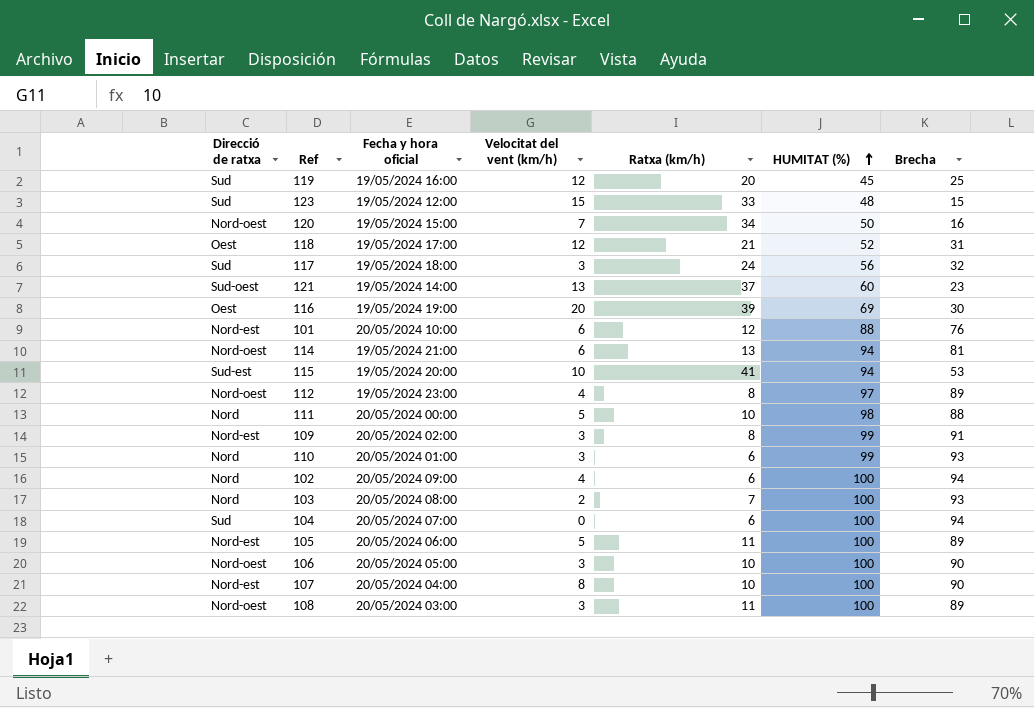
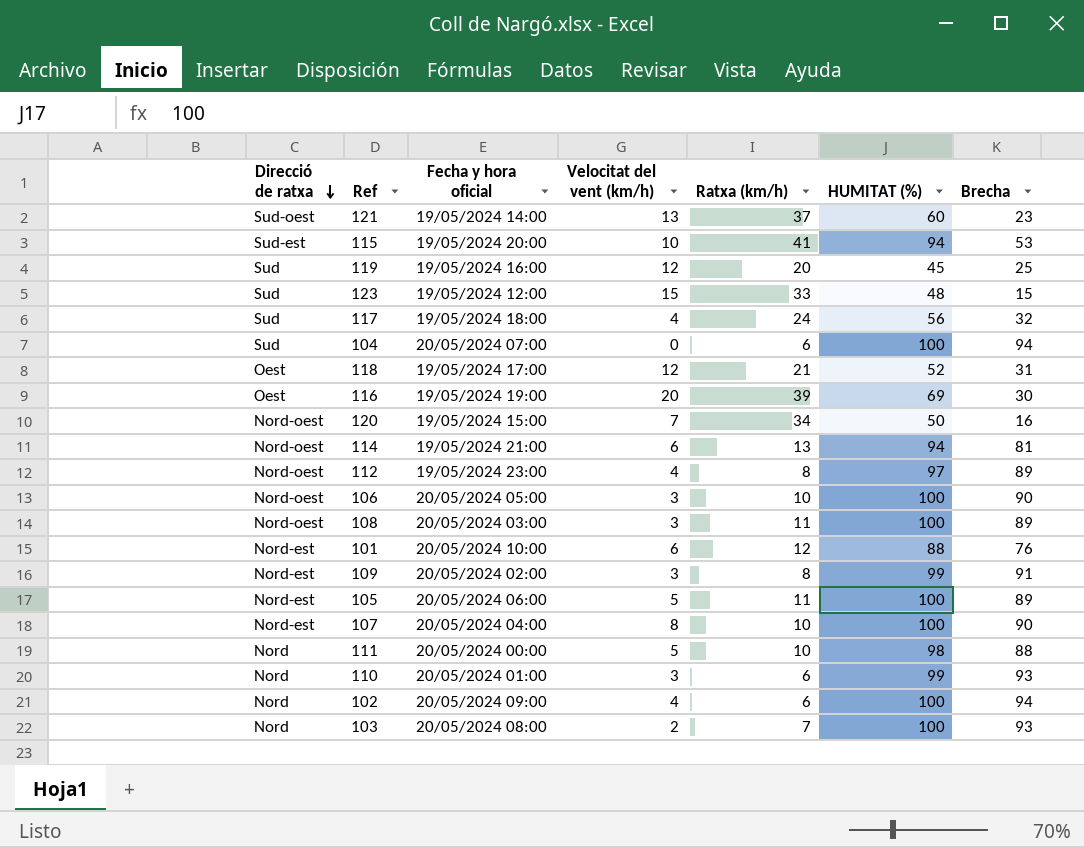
row order: HUMITAT (%) ascending -> Direcció de ratxa descending
117 | Velocitat del vent (km/h): 3 -> 4

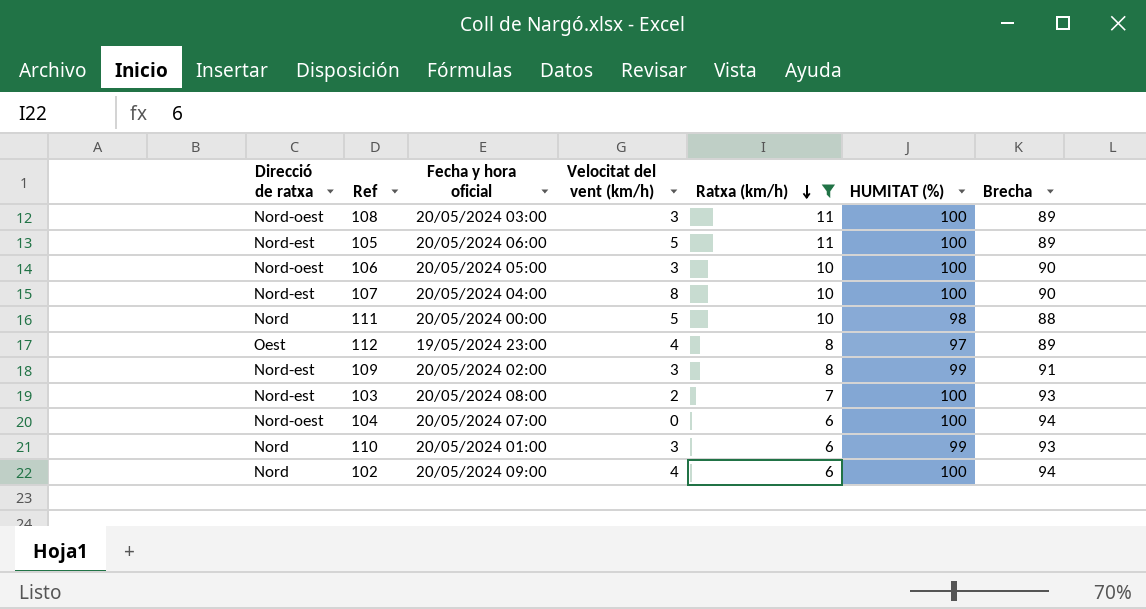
filter: none -> Ratxa (km/h) <= 11
row order: Direcció de ratxa descending -> Ratxa (km/h) descending
112 | Direcció de ratxa: Nord-oest -> Oest
103 | Direcció de ratxa: Nord -> Nord-est
104 | Direcció de ratxa: Sud -> Nord-oest

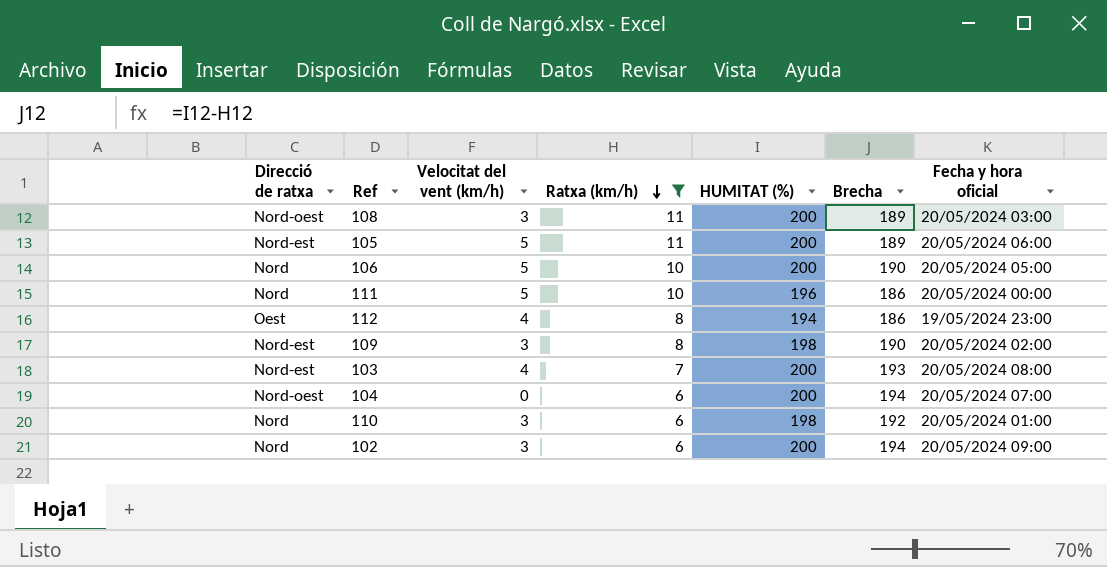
column Fecha y hora oficial | position: 3 -> 7
row 107: Nord-est | 20/05/2024 04:00 | 8 | 10 | 100 | 90 -> none
108 | HUMITAT (%): 100 -> 200
108 | Brecha: 89 -> 189
105 | HUMITAT (%): 100 -> 200
105 | Brecha: 89 -> 189
106 | Direcció de ratxa: Nord-oest -> Nord
106 | Velocitat del vent (km/h): 3 -> 5
106 | HUMITAT (%): 100 -> 200
106 | Brecha: 90 -> 190
111 | HUMITAT (%): 98 -> 196
111 | Brecha: 88 -> 186
112 | HUMITAT (%): 97 -> 194
112 | Brecha: 89 -> 186
109 | HUMITAT (%): 99 -> 198
109 | Brecha: 91 -> 190
103 | Velocitat del vent (km/h): 2 -> 4
103 | HUMITAT (%): 100 -> 200
103 | Brecha: 93 -> 193
104 | HUMITAT (%): 100 -> 200
104 | Brecha: 94 -> 194
110 | HUMITAT (%): 99 -> 198
110 | Brecha: 93 -> 192
102 | Velocitat del vent (km/h): 4 -> 3
102 | HUMITAT (%): 100 -> 200
102 | Brecha: 94 -> 194

